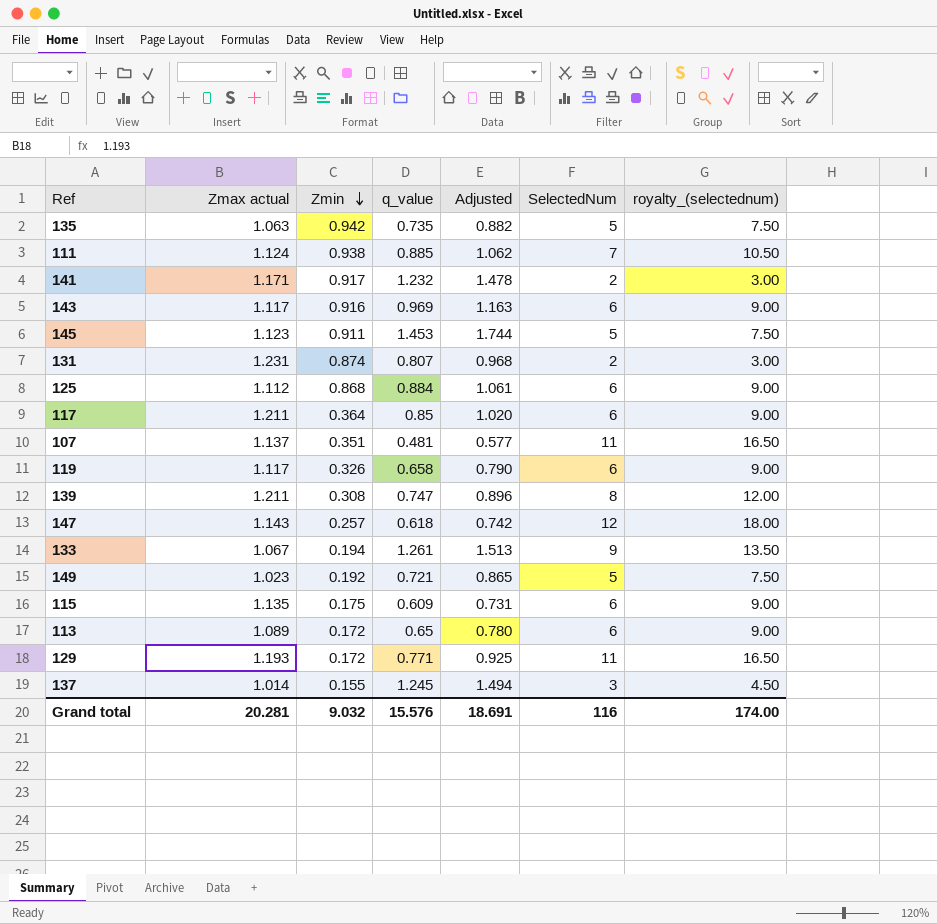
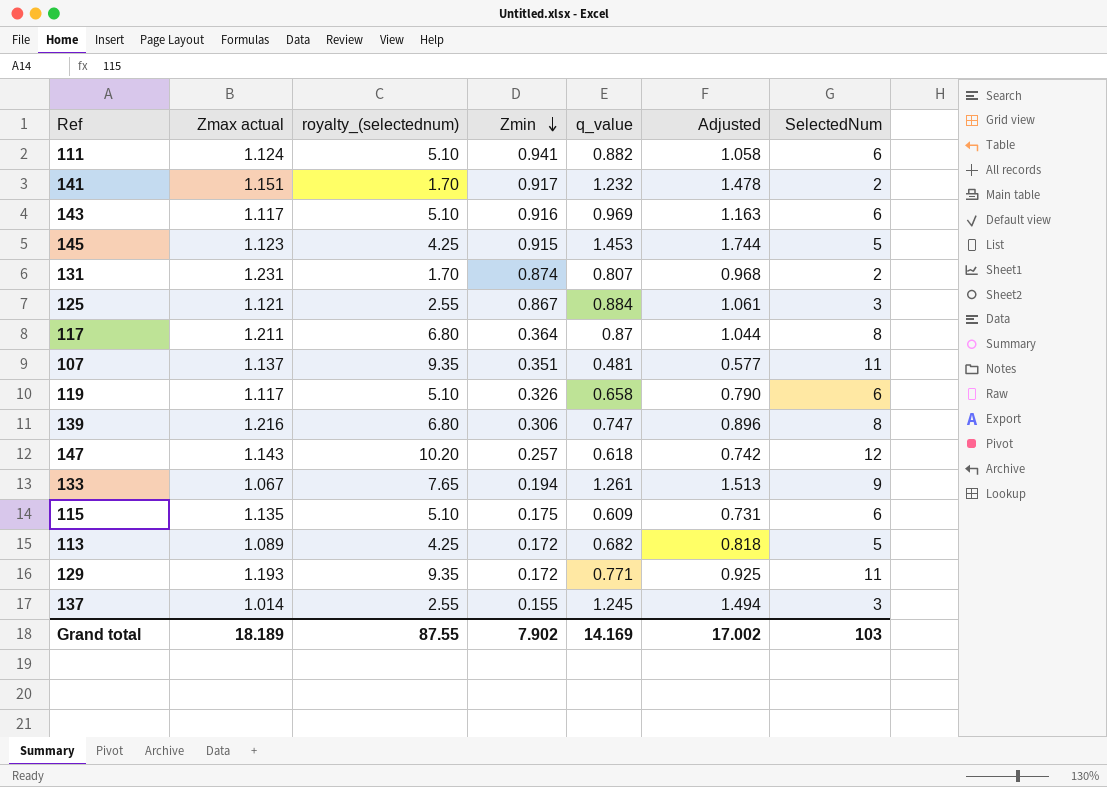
column royalty_(selectednum) | formula: [SelectedNum] * 1.5 -> [SelectedNum] * 0.85
column royalty_(selectednum) | position: 7 -> 3
row 135: 1.063 | 0.942 | 0.735 | 0.882 | 5 | 7.50 -> none
row 149: 1.023 | 0.192 | 0.721 | 0.865 | 5 | 7.50 -> none
111 | Zmin: 0.938 -> 0.941
111 | q_value: 0.885 -> 0.882
111 | Adjusted: 1.062 -> 1.058
111 | SelectedNum: 7 -> 6
141 | Zmax actual: 1.171 -> 1.151
145 | Zmin: 0.911 -> 0.915
125 | Zmax actual: 1.112 -> 1.121
125 | Zmin: 0.868 -> 0.867
125 | SelectedNum: 6 -> 3
117 | q_value: 0.85 -> 0.87
117 | Adjusted: 1.020 -> 1.044
117 | SelectedNum: 6 -> 8
139 | Zmax actual: 1.211 -> 1.216
139 | Zmin: 0.308 -> 0.306
113 | q_value: 0.65 -> 0.682
113 | Adjusted: 0.780 -> 0.818
113 | SelectedNum: 6 -> 5
Grand total | Zmax actual: 20.281 -> 18.189
Grand total | royalty_(selectednum): 174.00 -> 87.55
Grand total | Zmin: 9.032 -> 7.902
Grand total | q_value: 15.576 -> 14.169
Grand total | Adjusted: 18.691 -> 17.002
Grand total | SelectedNum: 116 -> 103

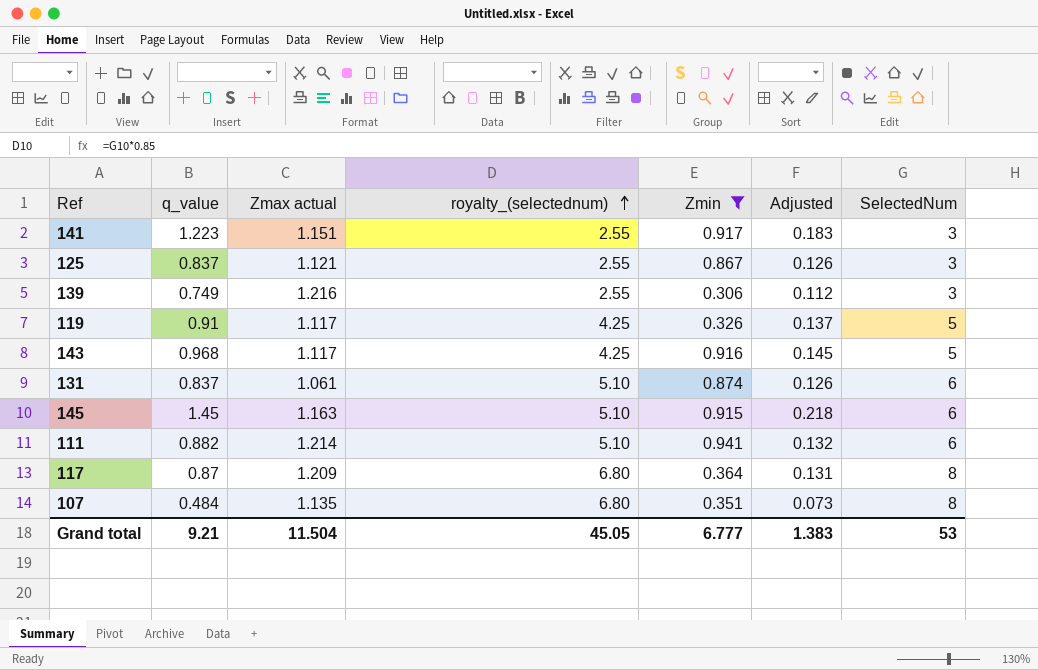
filter: none -> Zmin >= 0.306
row order: Zmin descending -> royalty_(selectednum) ascending
column q_value | position: 5 -> 2
column Adjusted | formula: [q_value] * 1.2 -> [q_value] * 0.15
141 | q_value: 1.232 -> 1.223
141 | royalty_(selectednum): 1.70 -> 2.55
141 | SelectedNum: 2 -> 3
125 | q_value: 0.884 -> 0.837
139 | q_value: 0.747 -> 0.749
139 | royalty_(selectednum): 6.80 -> 2.55
139 | SelectedNum: 8 -> 3
119 | q_value: 0.658 -> 0.91
119 | royalty_(selectednum): 5.10 -> 4.25
119 | SelectedNum: 6 -> 5
143 | q_value: 0.969 -> 0.968
143 | royalty_(selectednum): 5.10 -> 4.25
143 | SelectedNum: 6 -> 5
131 | q_value: 0.807 -> 0.837
131 | Zmax actual: 1.231 -> 1.061
131 | royalty_(selectednum): 1.70 -> 5.10
131 | SelectedNum: 2 -> 6
145 | q_value: 1.453 -> 1.45
145 | Zmax actual: 1.123 -> 1.163
145 | royalty_(selectednum): 4.25 -> 5.10
145 | SelectedNum: 5 -> 6
111 | Zmax actual: 1.124 -> 1.214
117 | Zmax actual: 1.211 -> 1.209
107 | q_value: 0.481 -> 0.484
107 | Zmax actual: 1.137 -> 1.135
107 | royalty_(selectednum): 9.35 -> 6.80
107 | SelectedNum: 11 -> 8
Grand total | q_value: 14.169 -> 9.21
Grand total | Zmax actual: 18.189 -> 11.504
Grand total | royalty_(selectednum): 87.55 -> 45.05
Grand total | Zmin: 7.902 -> 6.777
Grand total | Adjusted: 17.002 -> 1.383
Grand total | SelectedNum: 103 -> 53

